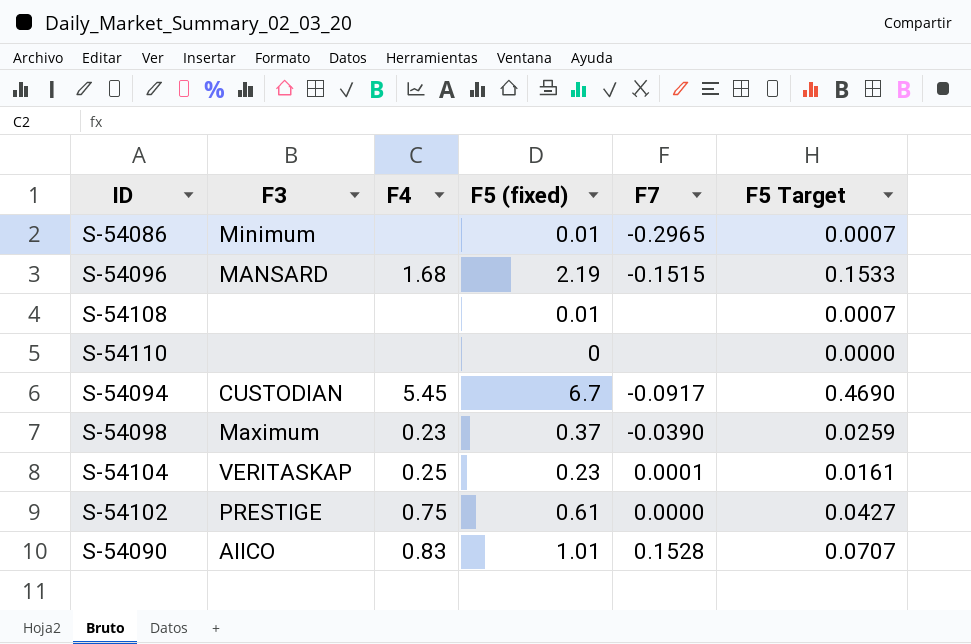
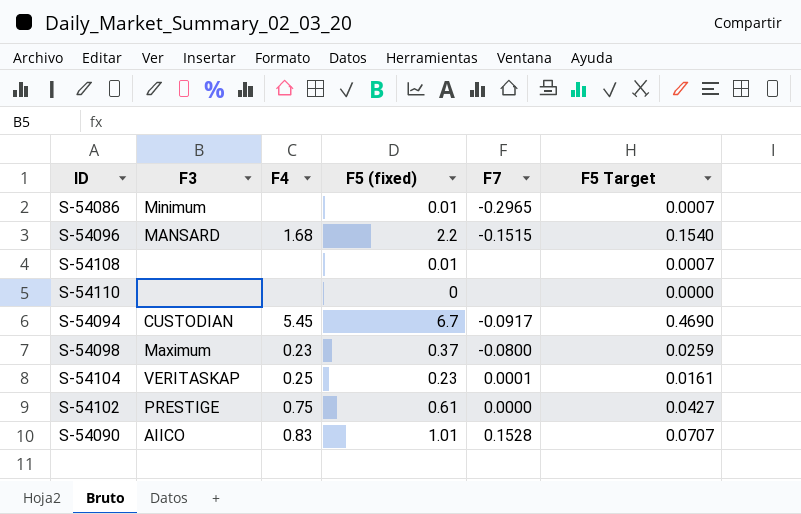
S-54096 | F5 (fixed): 2.19 -> 2.2
S-54096 | F5 Target: 0.1533 -> 0.1540
S-54098 | F7: -0.0390 -> -0.0800

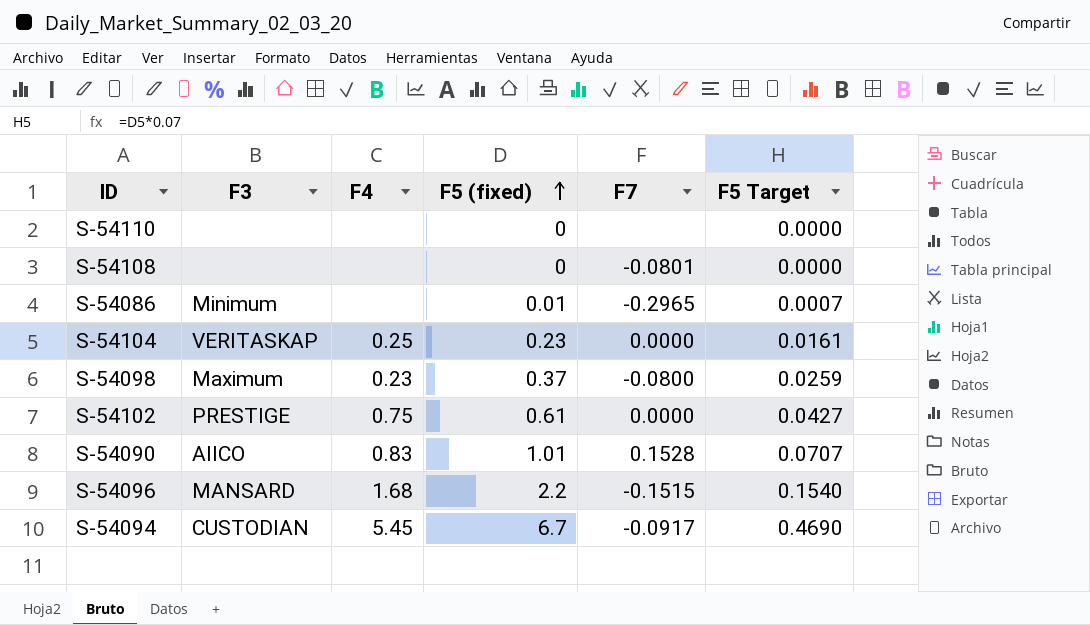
row order: none -> F5 (fixed) ascending
S-54108 | F5 (fixed): 0.01 -> 0
S-54108 | F7: none -> -0.0801
S-54108 | F5 Target: 0.0007 -> 0.0000
S-54104 | F7: 0.0001 -> 0.0000

